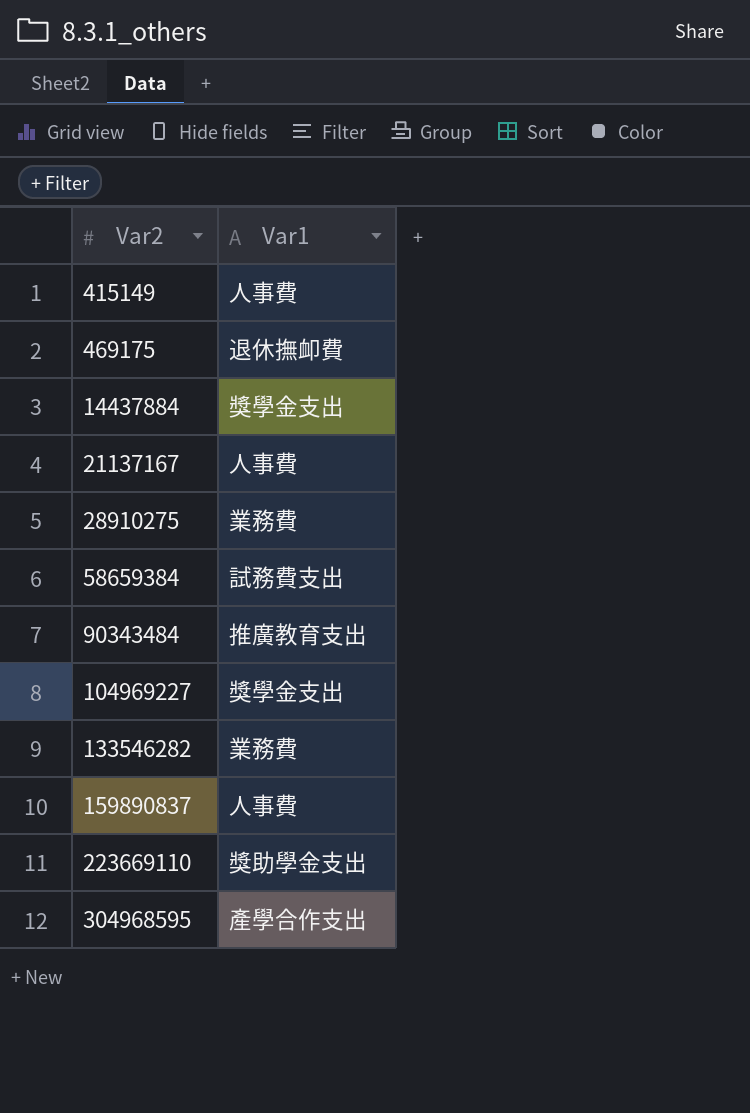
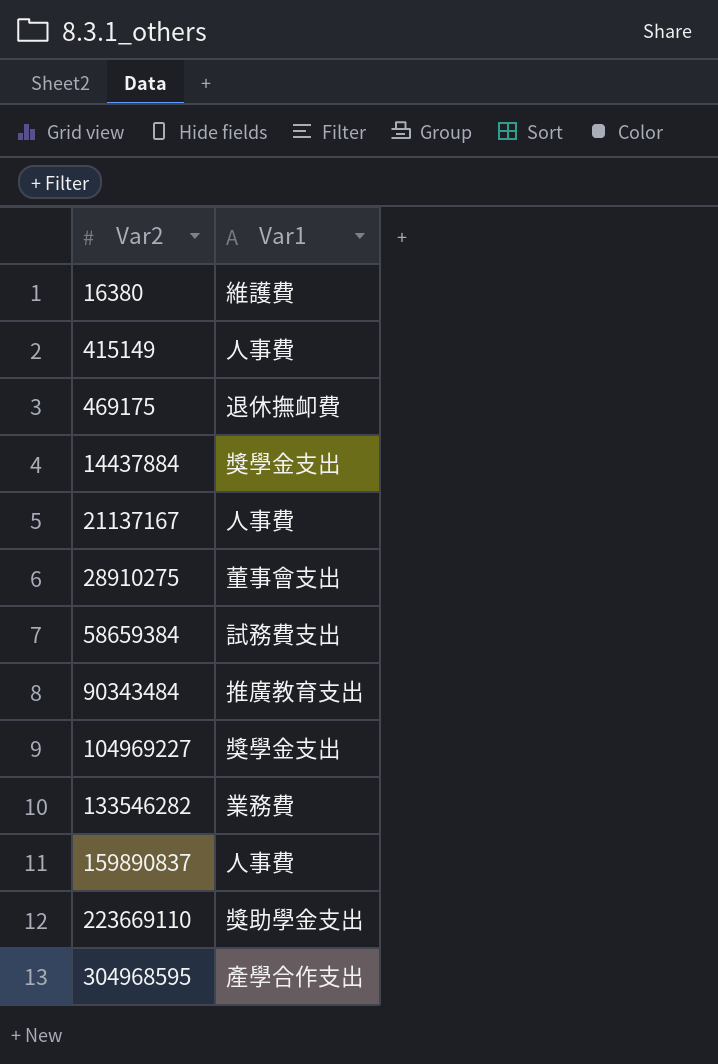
row 16380: none -> 維護費
28910275 | Var1: 業務費 -> 董事會支出

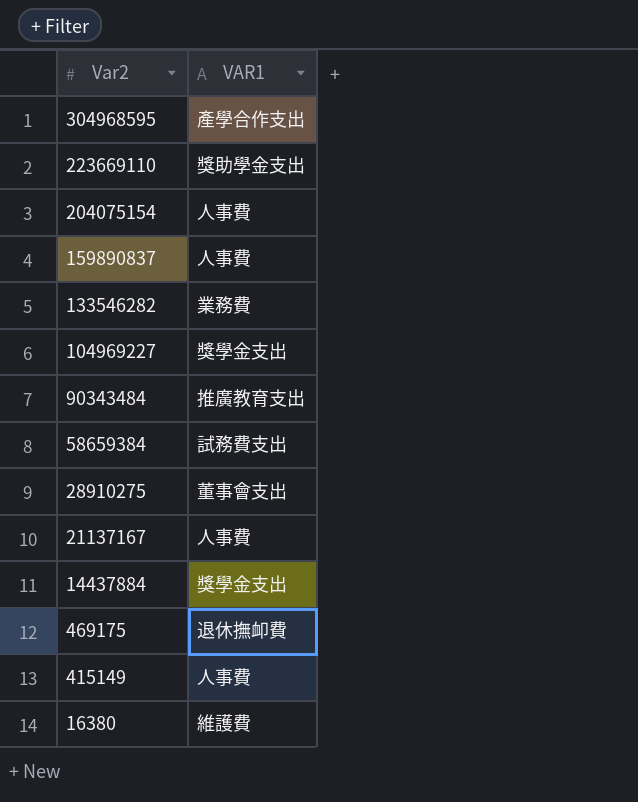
row order: Var2 ascending -> Var2 descending
column name: Var1 -> VAR1
row 204075154: none -> 人事費

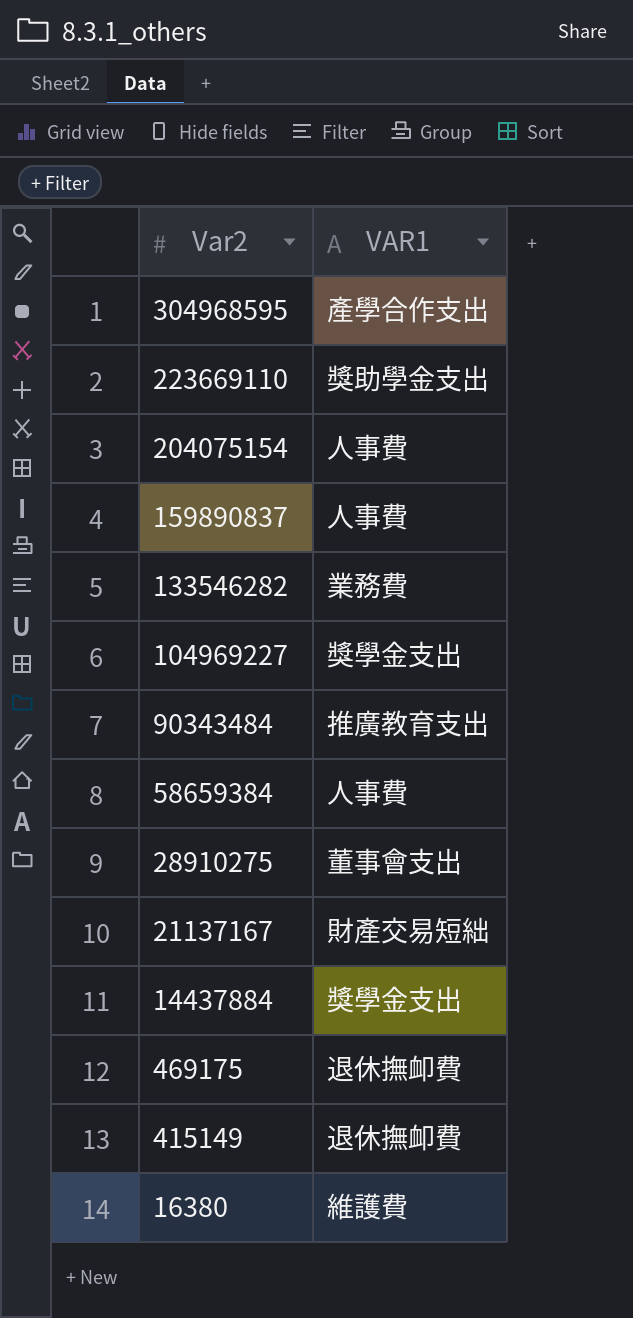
58659384 | VAR1: 試務費支出 -> 人事費
21137167 | VAR1: 人事費 -> 財產交易短絀
415149 | VAR1: 人事費 -> 退休撫卹費

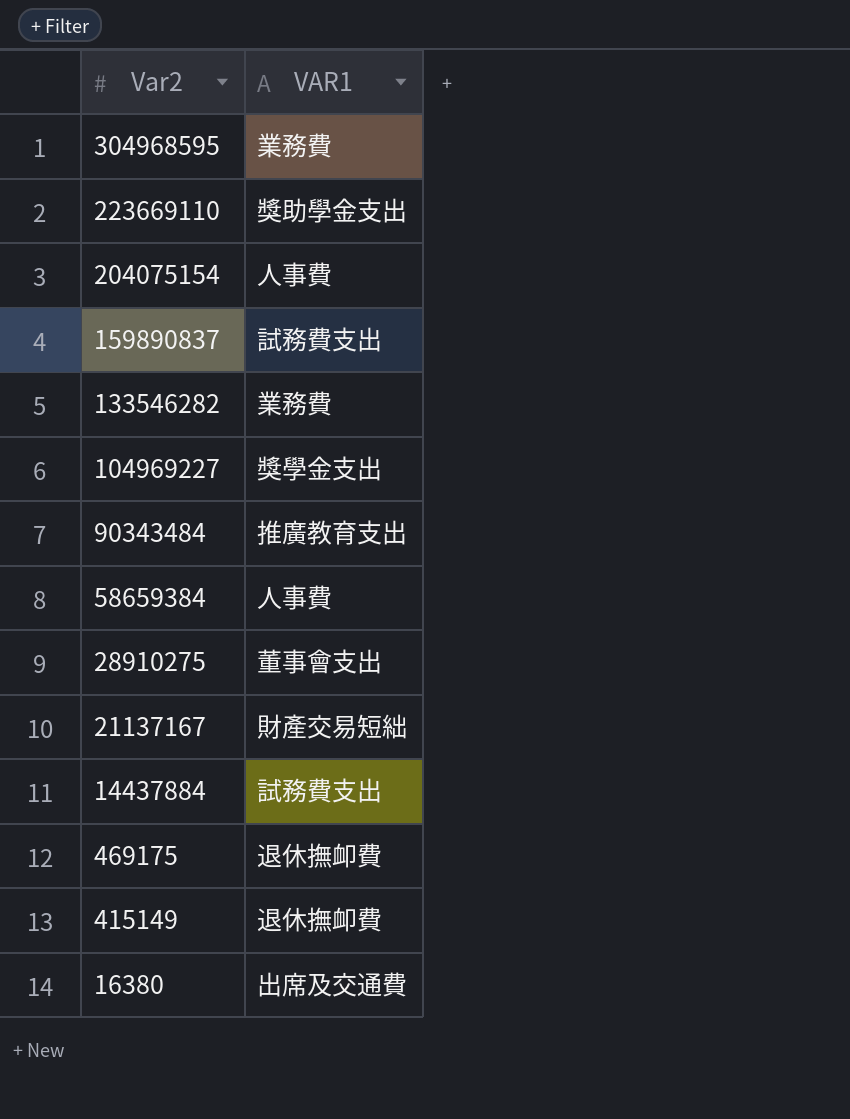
304968595 | VAR1: 產學合作支出 -> 業務費
159890837 | VAR1: 人事費 -> 試務費支出
14437884 | VAR1: 獎學金支出 -> 試務費支出
16380 | VAR1: 維護費 -> 出席及交通費

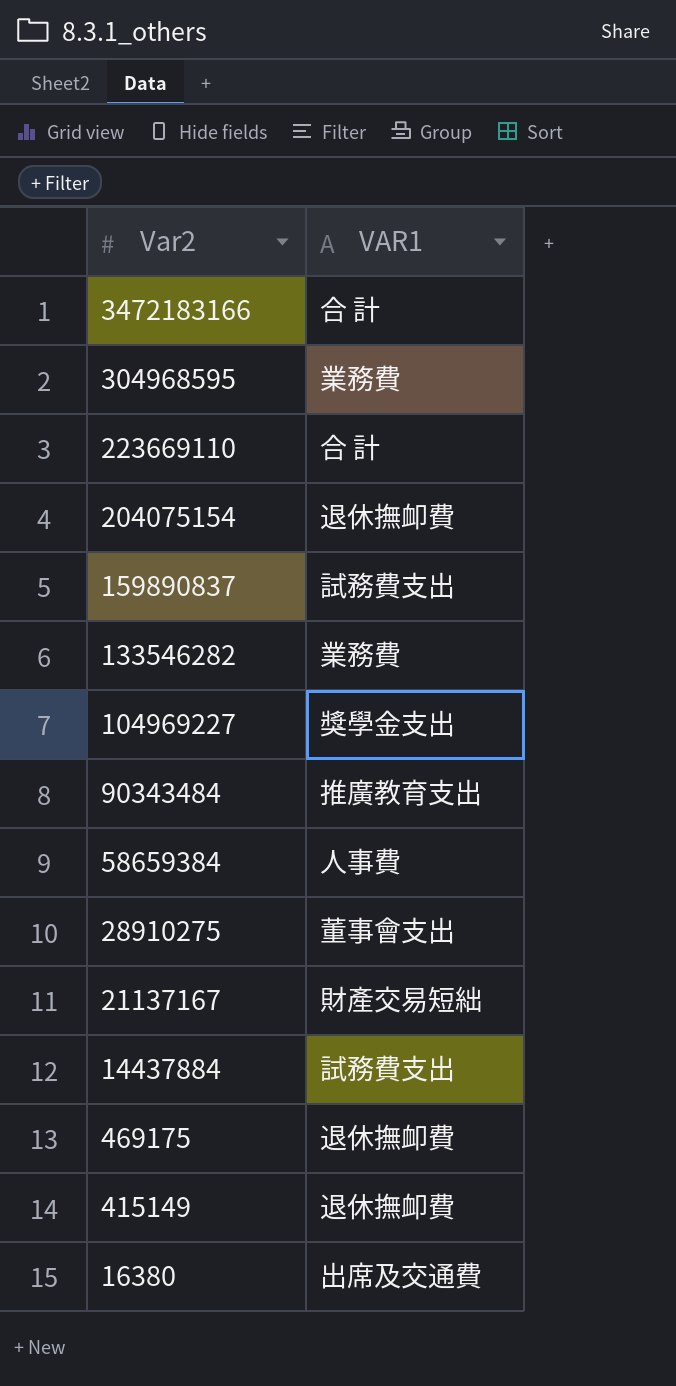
row 3472183166: none -> 合 計
223669110 | VAR1: 獎助學金支出 -> 合 計
204075154 | VAR1: 人事費 -> 退休撫卹費

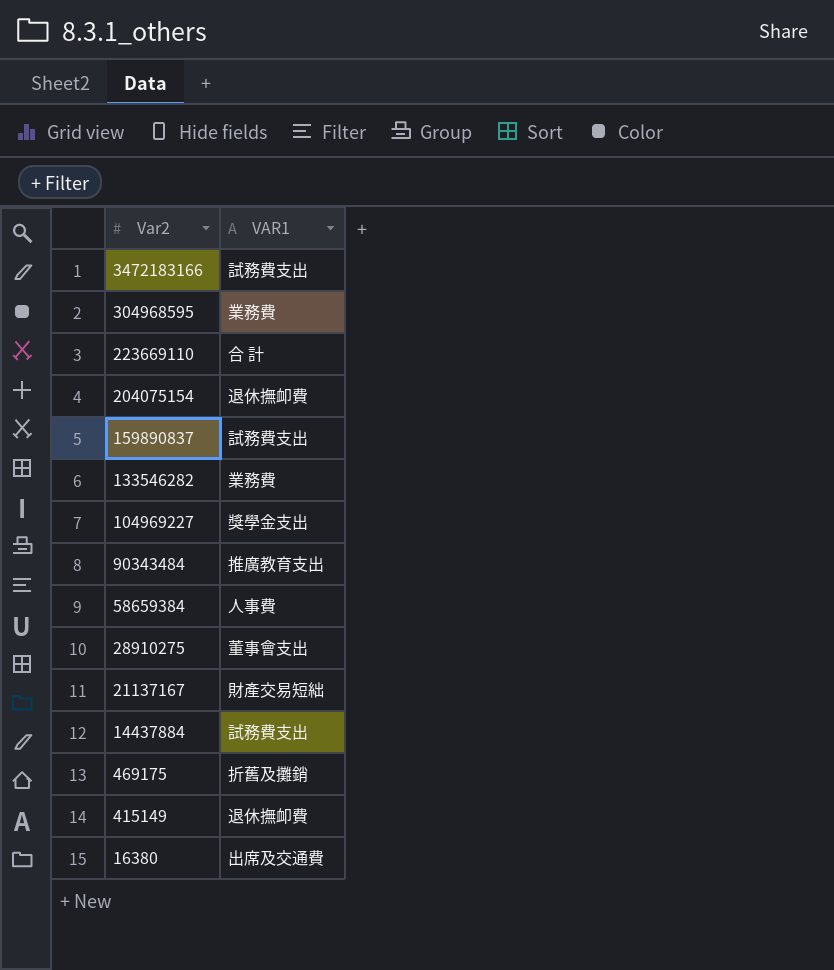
3472183166 | VAR1: 合 計 -> 試務費支出
469175 | VAR1: 退休撫卹費 -> 折舊及攤銷

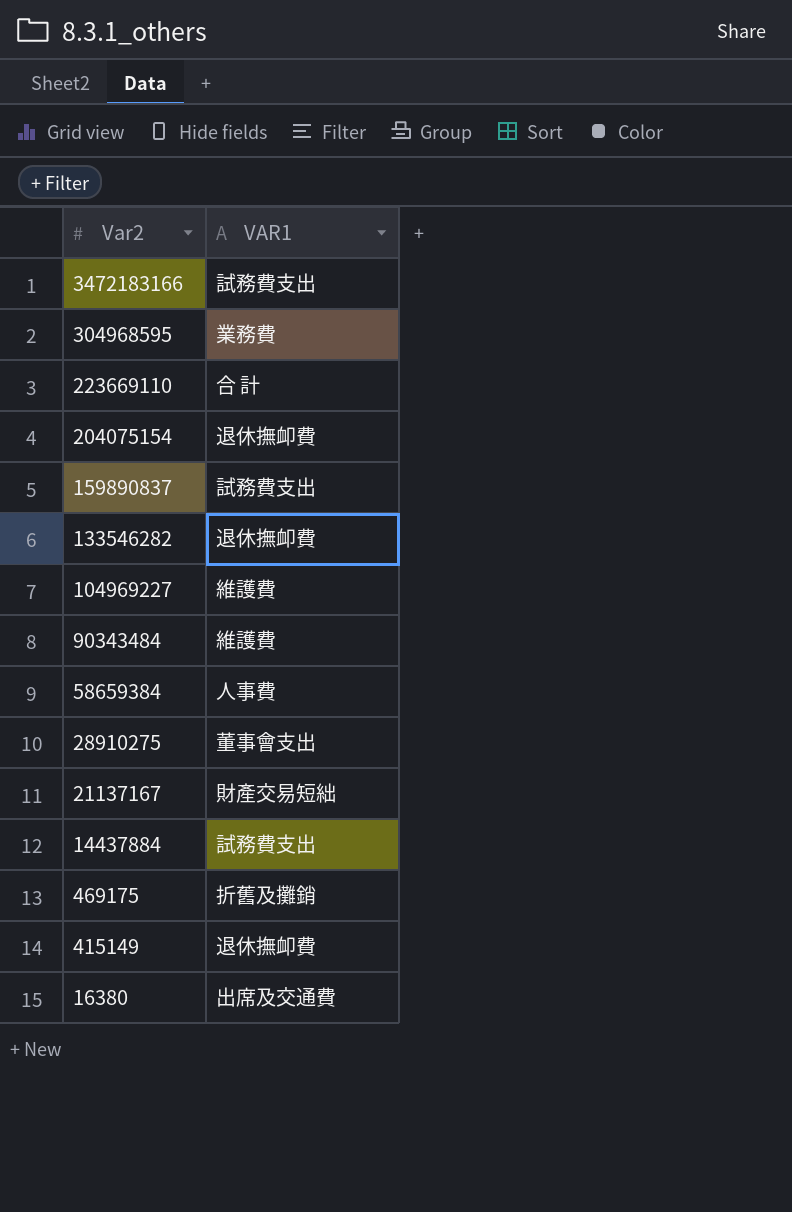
133546282 | VAR1: 業務費 -> 退休撫卹費
104969227 | VAR1: 獎學金支出 -> 維護費
90343484 | VAR1: 推廣教育支出 -> 維護費

